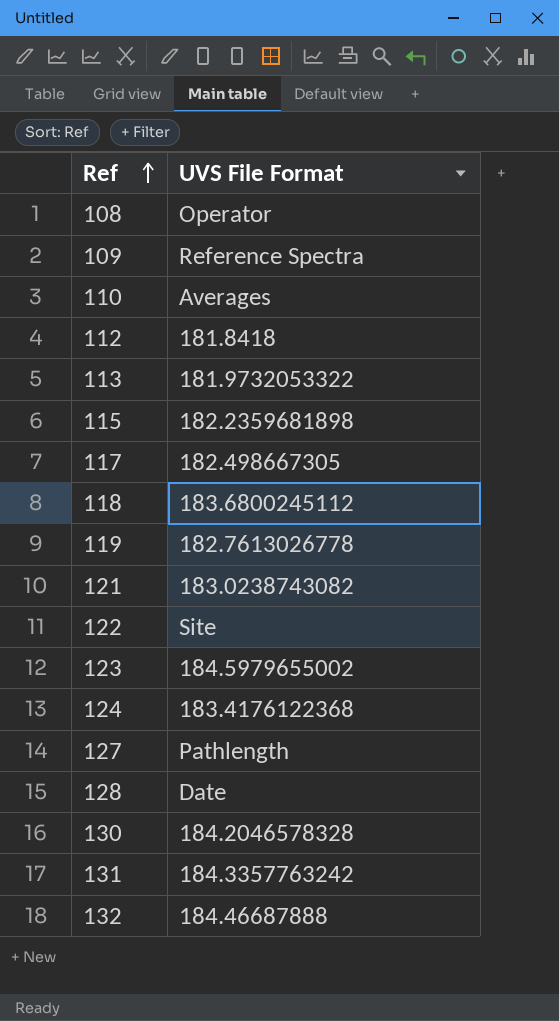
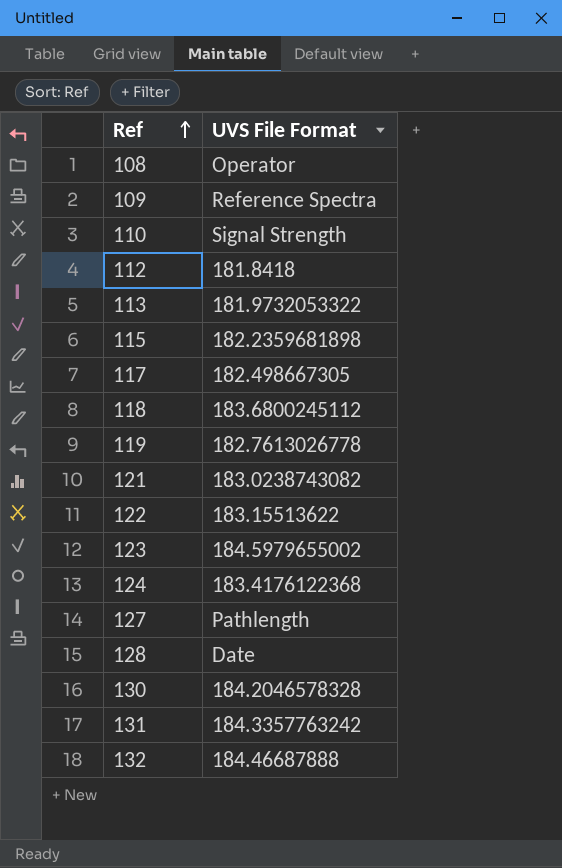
110 | UVS File Format: Averages -> Signal Strength
122 | UVS File Format: Site -> 183.15513622

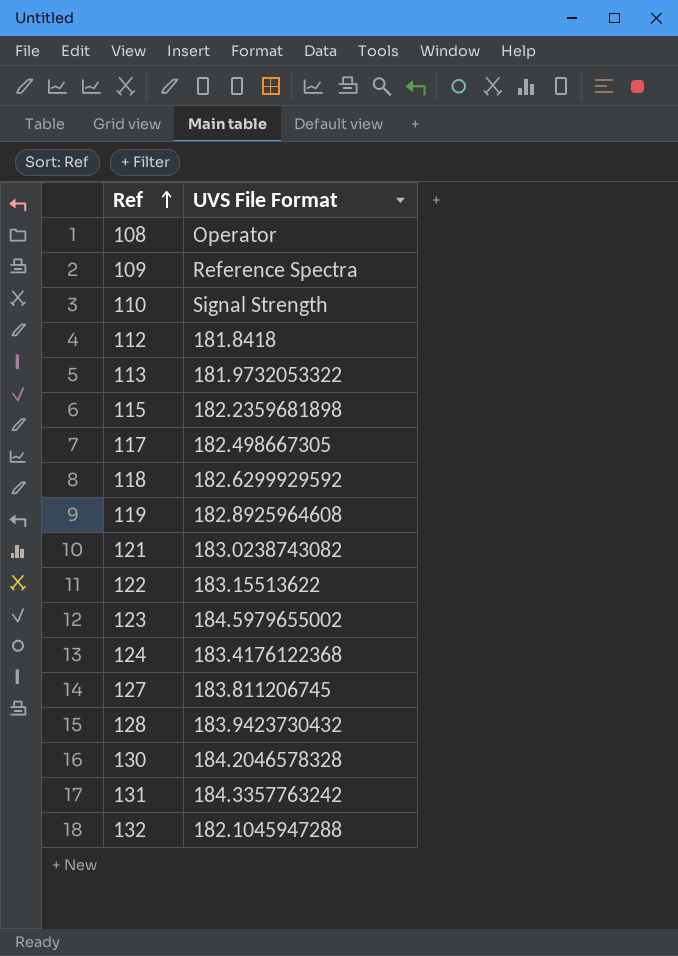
118 | UVS File Format: 183.6800245112 -> 182.6299929592
119 | UVS File Format: 182.7613026778 -> 182.8925964608
127 | UVS File Format: Pathlength -> 183.811206745
128 | UVS File Format: Date -> 183.9423730432
132 | UVS File Format: 184.46687888 -> 182.1045947288

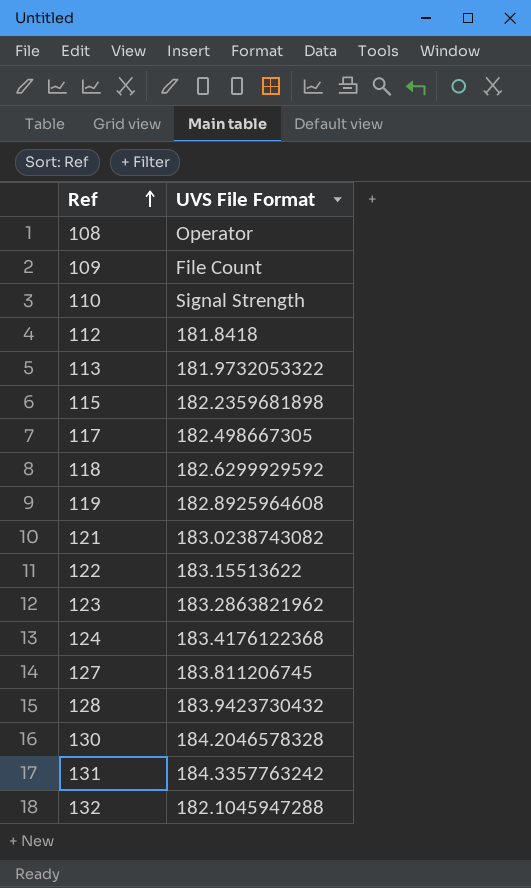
109 | UVS File Format: Reference Spectra -> File Count
123 | UVS File Format: 184.5979655002 -> 183.2863821962

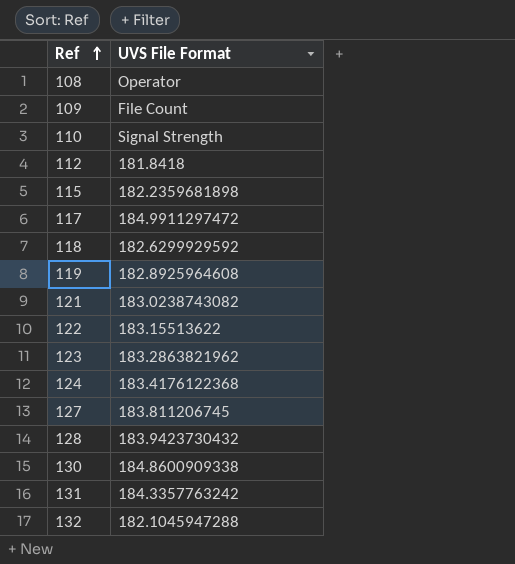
row 113: 181.9732053322 -> none
117 | UVS File Format: 182.498667305 -> 184.9911297472
130 | UVS File Format: 184.2046578328 -> 184.8600909338

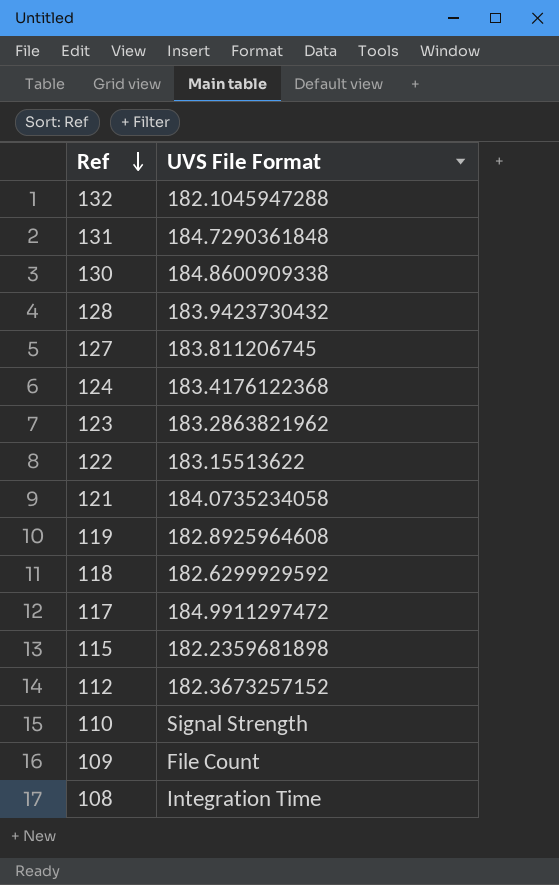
row order: Ref ascending -> Ref descending
131 | UVS File Format: 184.3357763242 -> 184.7290361848
121 | UVS File Format: 183.0238743082 -> 184.0735234058
112 | UVS File Format: 181.8418 -> 182.3673257152
108 | UVS File Format: Operator -> Integration Time

